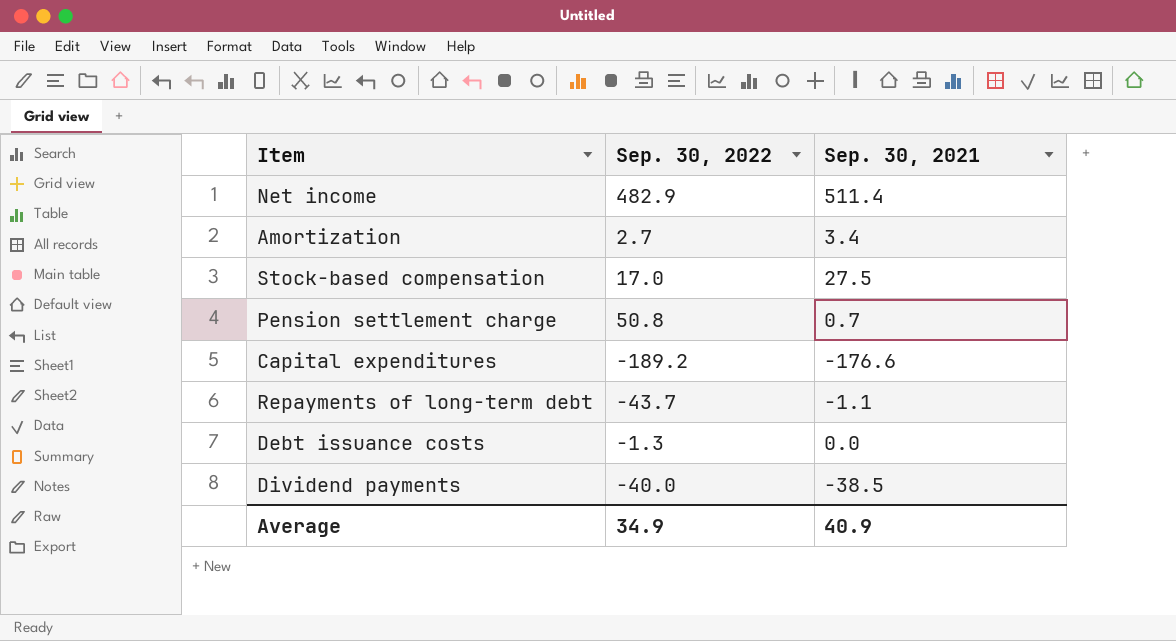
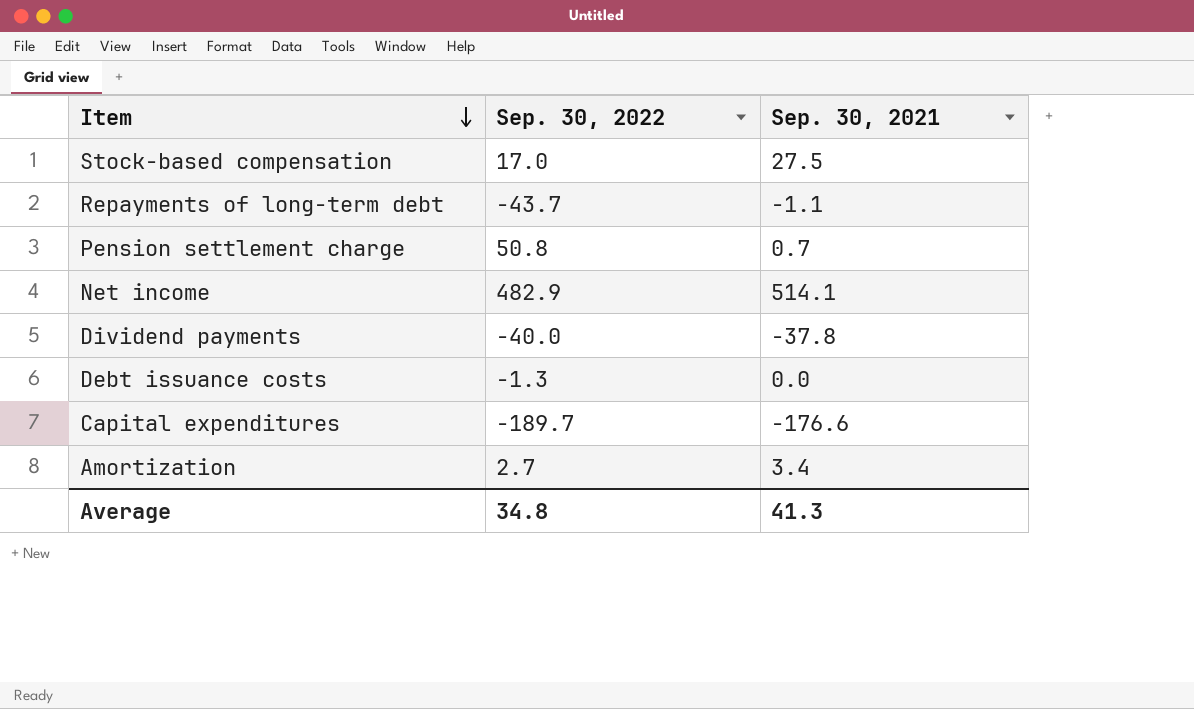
row order: none -> Item descending
Net income | Sep. 30, 2021: 511.4 -> 514.1
Dividend payments | Sep. 30, 2021: -38.5 -> -37.8
Capital expenditures | Sep. 30, 2022: -189.2 -> -189.7
Average | Sep. 30, 2022: 34.9 -> 34.8
Average | Sep. 30, 2021: 40.9 -> 41.3

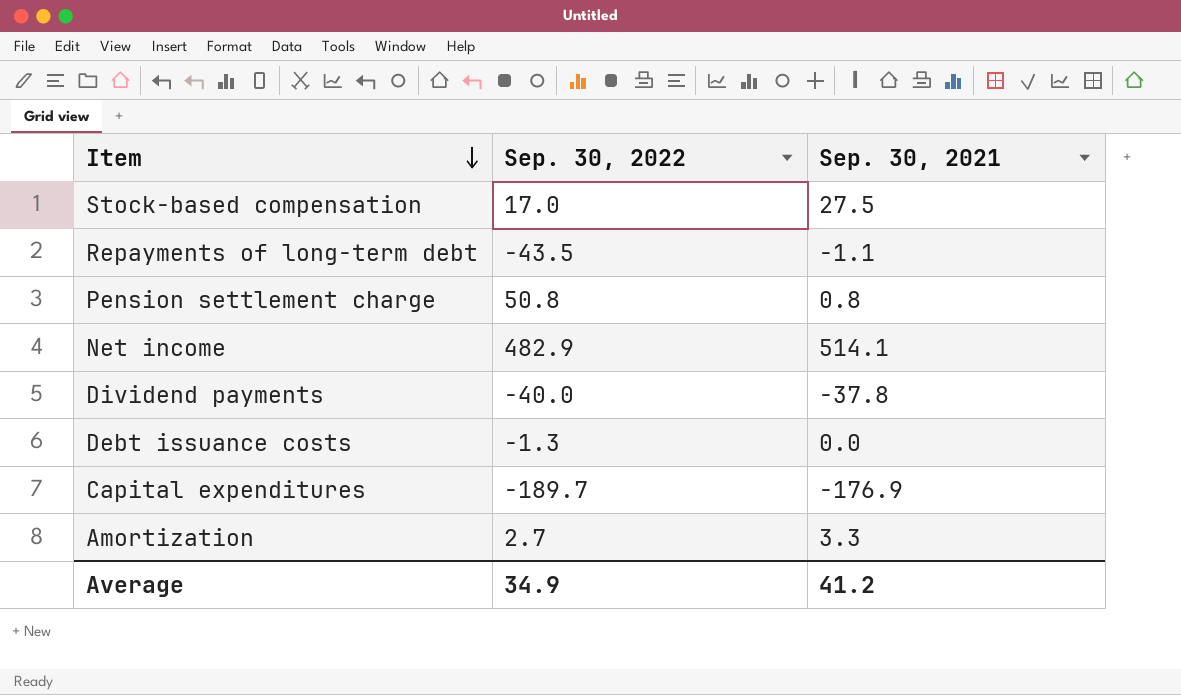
Repayments of long-term debt | Sep. 30, 2022: -43.7 -> -43.5
Pension settlement charge | Sep. 30, 2021: 0.7 -> 0.8
Capital expenditures | Sep. 30, 2021: -176.6 -> -176.9
Amortization | Sep. 30, 2021: 3.4 -> 3.3
Average | Sep. 30, 2022: 34.8 -> 34.9
Average | Sep. 30, 2021: 41.3 -> 41.2

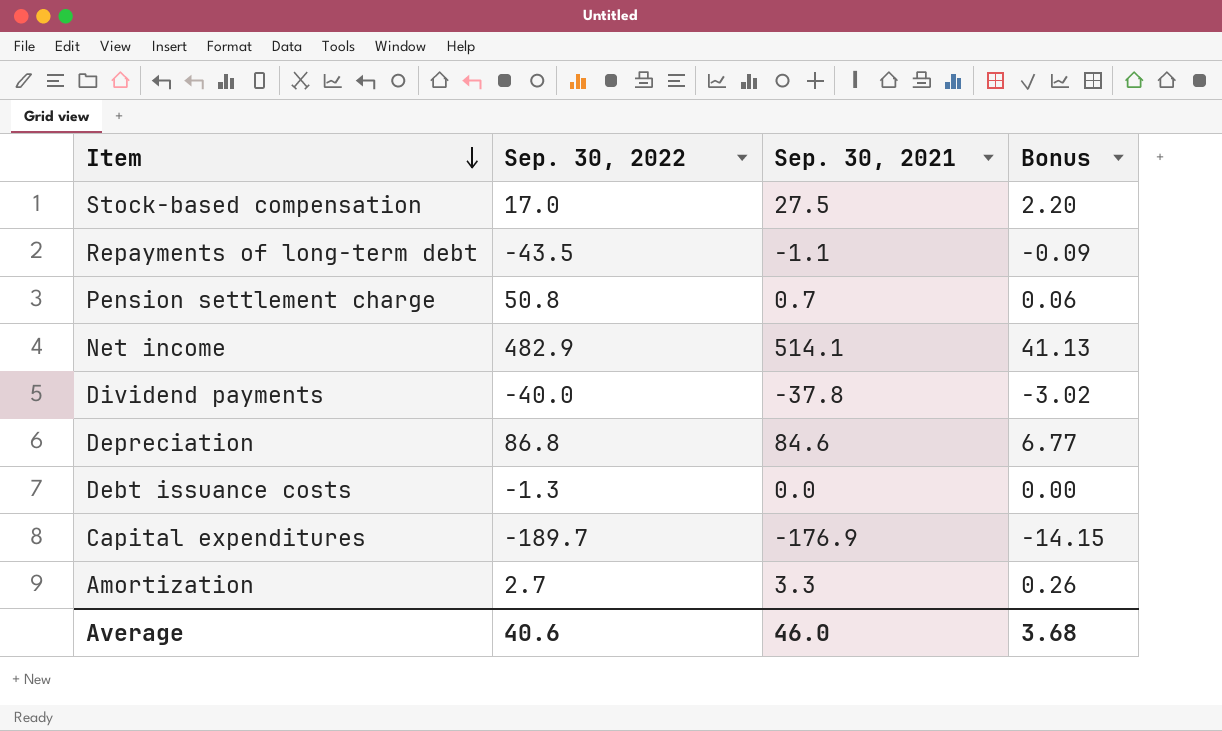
column Bonus | formula: none -> [Sep. 30, 2021] * 0.08
Pension settlement charge | Sep. 30, 2021: 0.8 -> 0.7
row Depreciation: none -> 86.8 | 84.6 | 6.77
Average | Sep. 30, 2022: 34.9 -> 40.6
Average | Sep. 30, 2021: 41.2 -> 46.0

